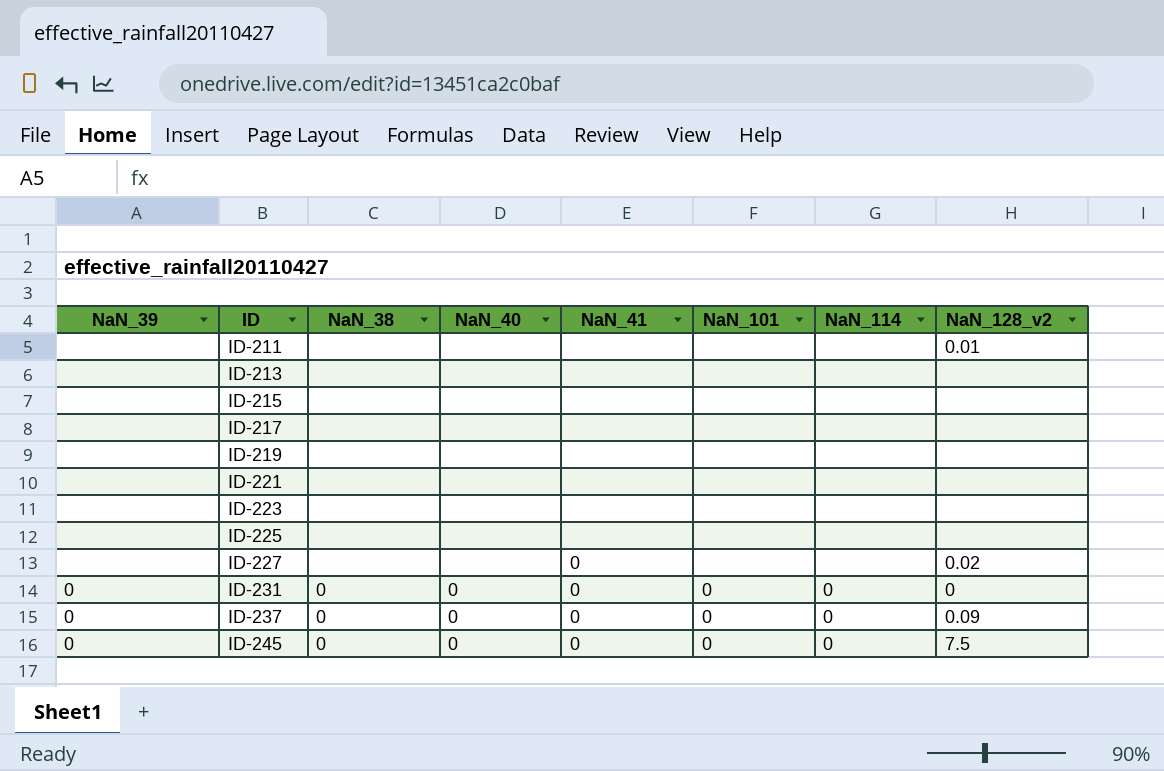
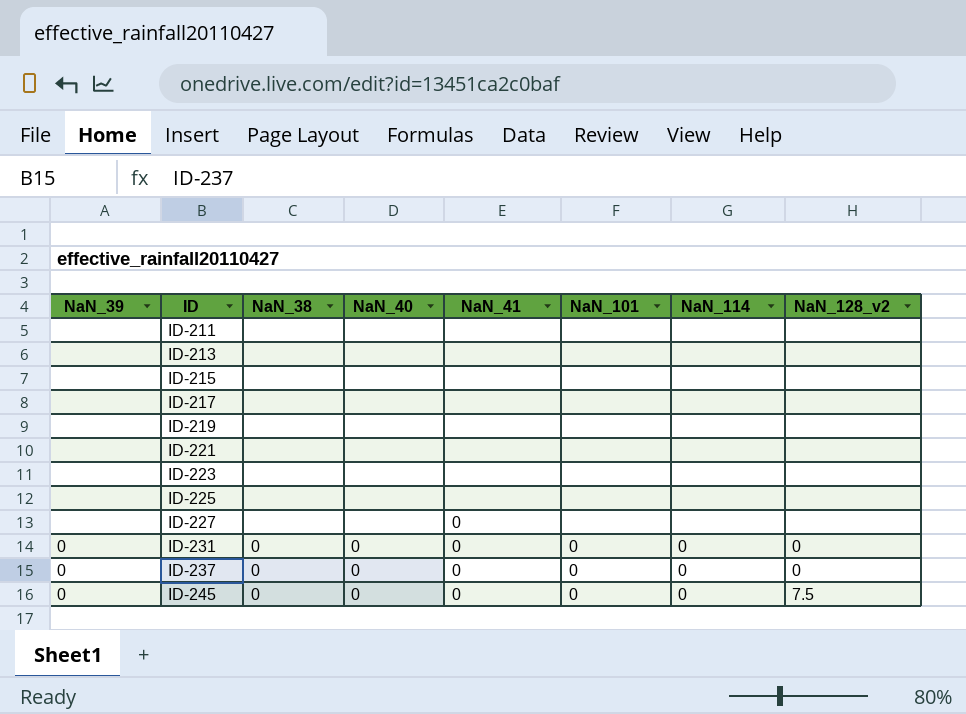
ID-211 | NaN_128_v2: 0.01 -> none
ID-227 | NaN_128_v2: 0.02 -> none
ID-237 | NaN_128_v2: 0.09 -> 0

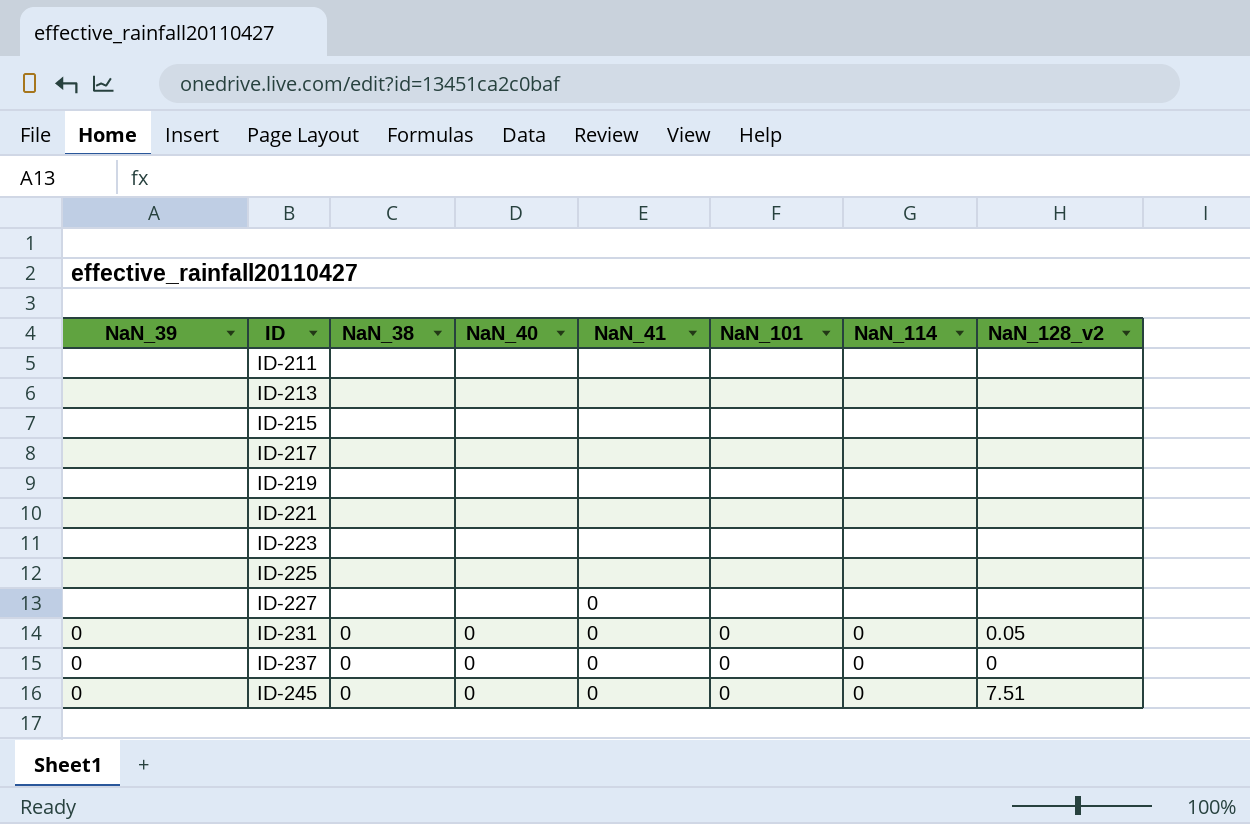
ID-231 | NaN_128_v2: 0 -> 0.05
ID-245 | NaN_128_v2: 7.5 -> 7.51

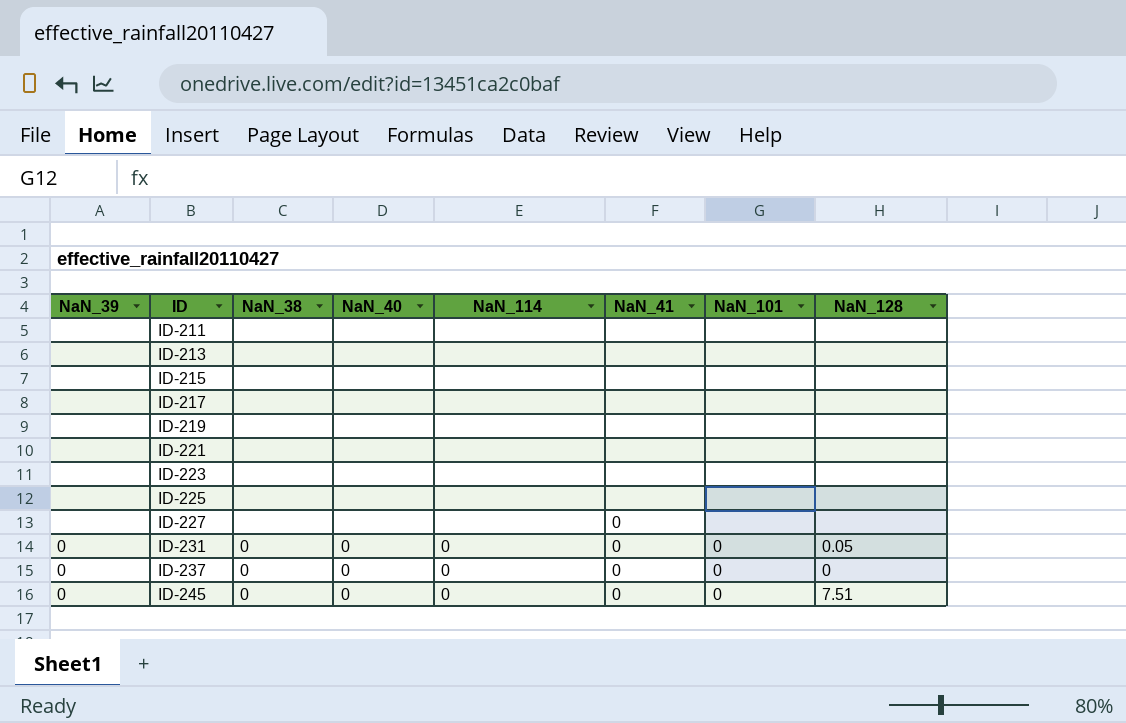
column NaN_114 | position: 7 -> 5
column name: NaN_128_v2 -> NaN_128

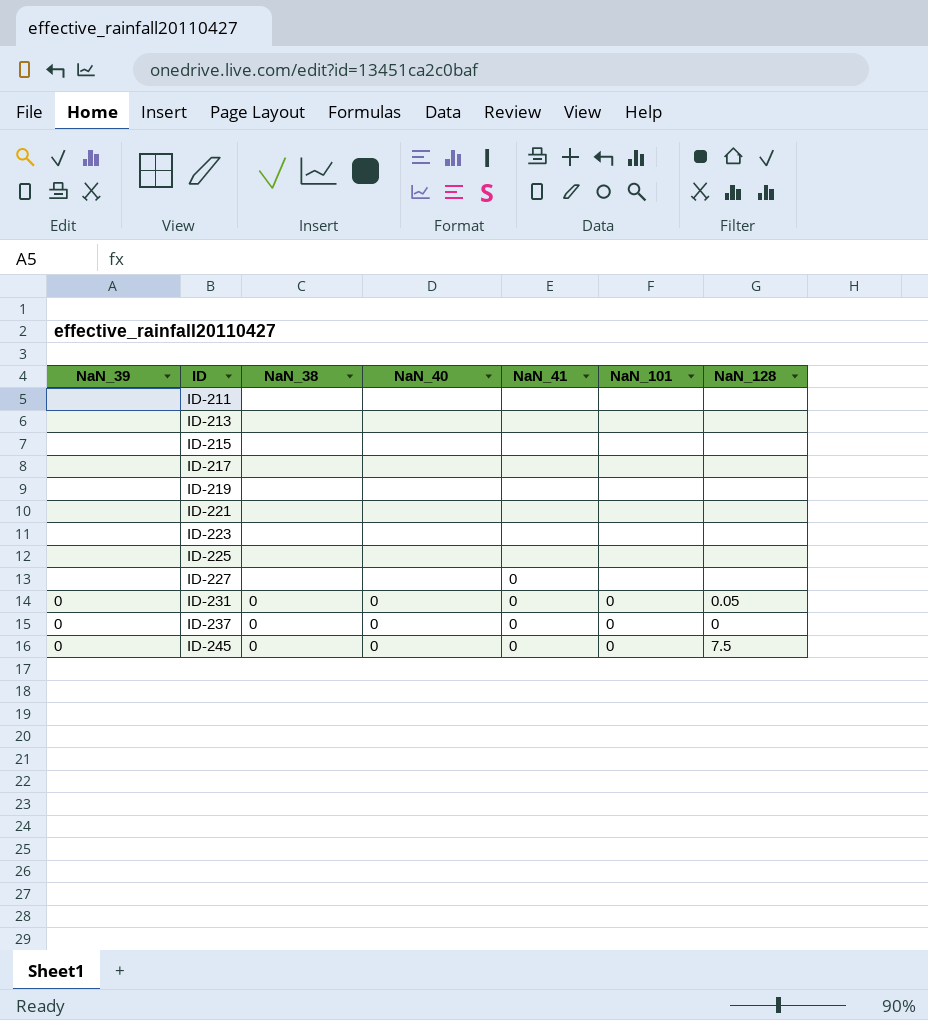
column NaN_114 | position: 5 -> none
ID-245 | NaN_128: 7.51 -> 7.5

